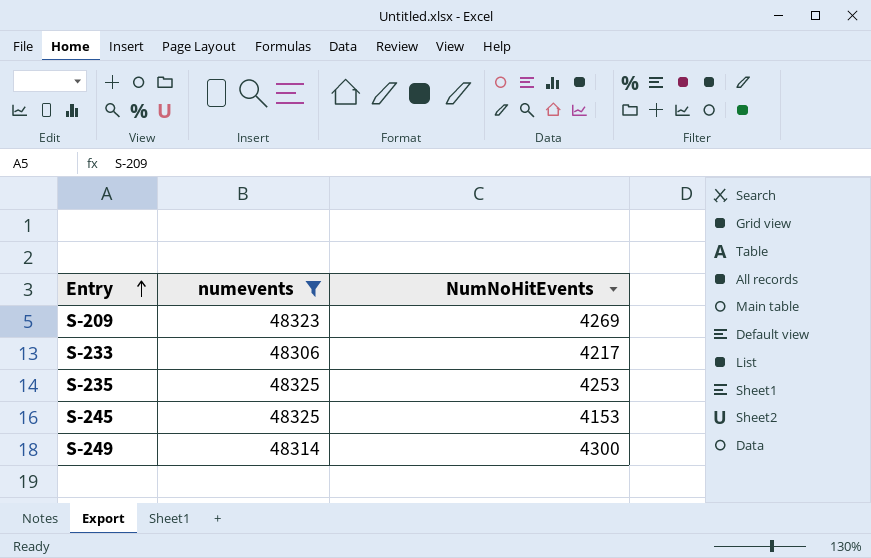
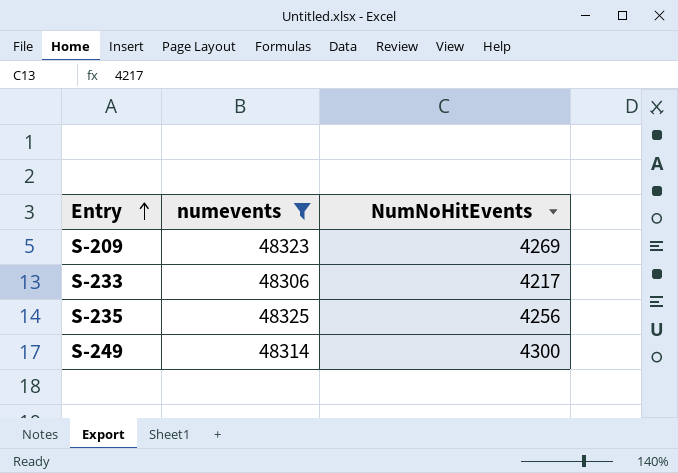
row S-245: 48325 | 4153 -> none
S-235 | NumNoHitEvents: 4253 -> 4256

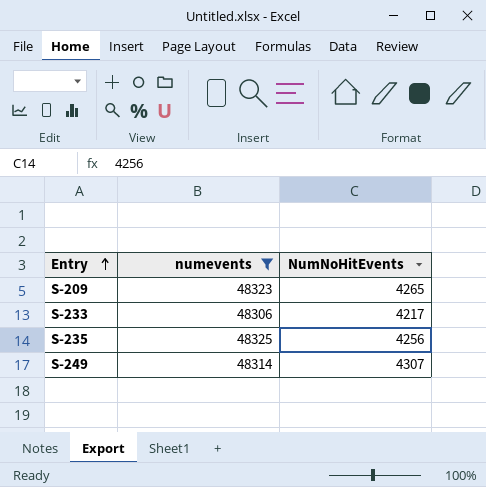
S-209 | NumNoHitEvents: 4269 -> 4265
S-249 | NumNoHitEvents: 4300 -> 4307

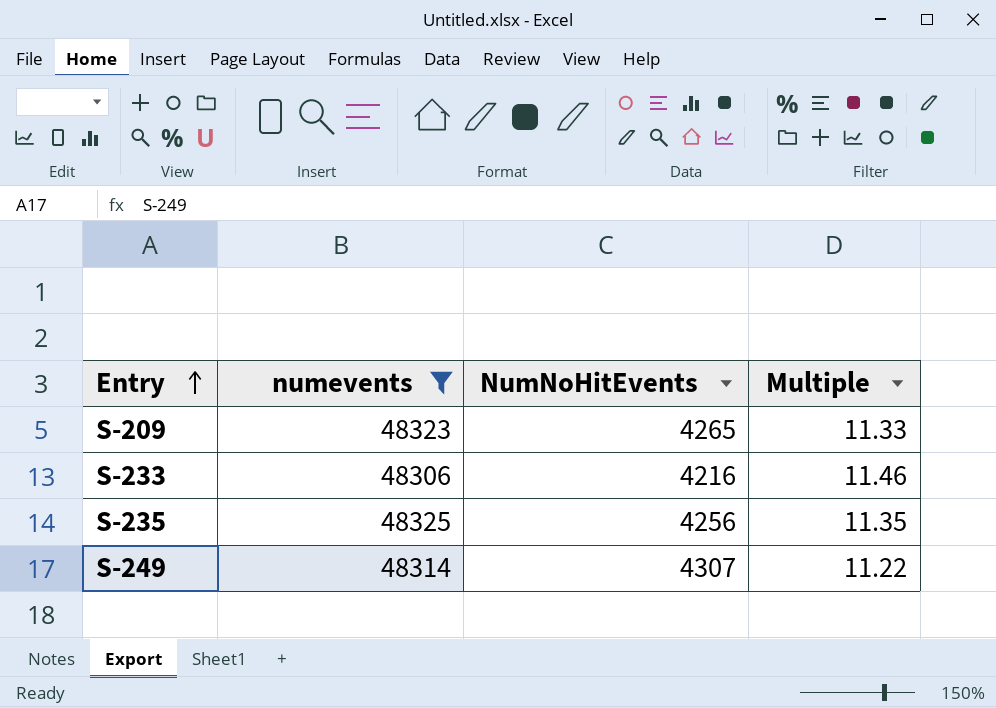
column Multiple | formula: none -> [numevents] / [NumNoHitEvents]
S-233 | NumNoHitEvents: 4217 -> 4216

